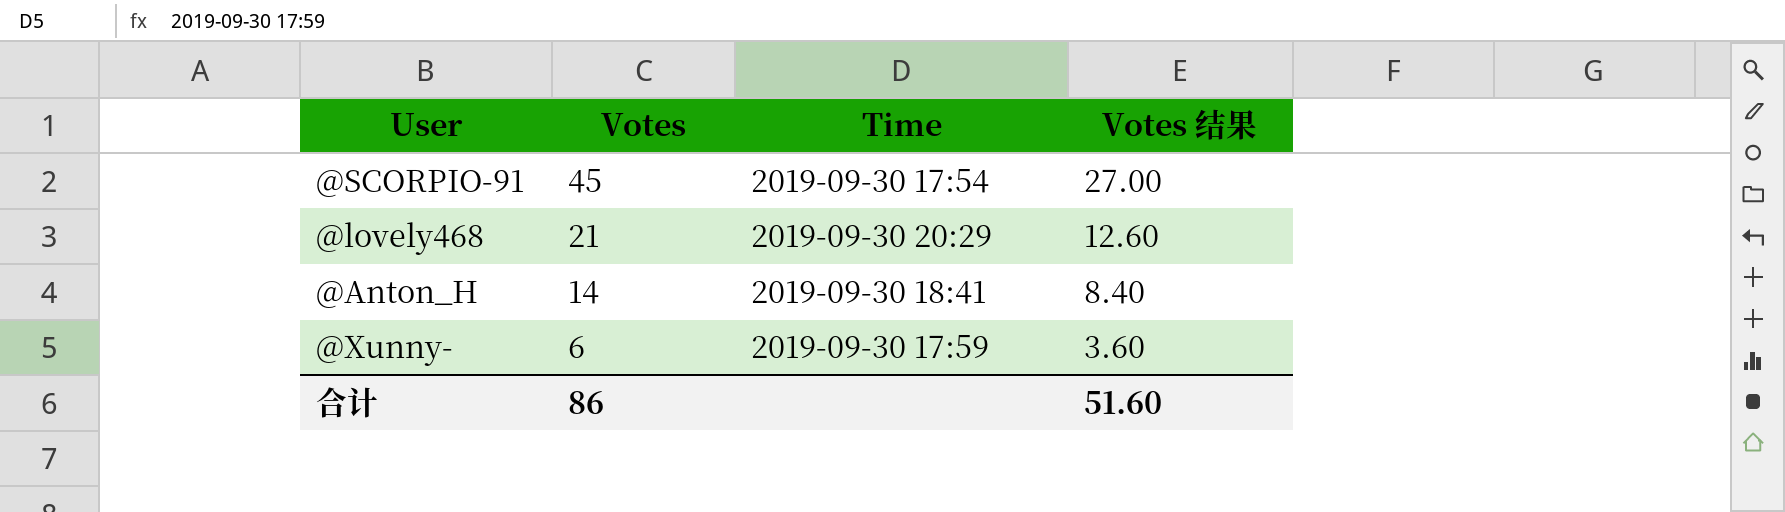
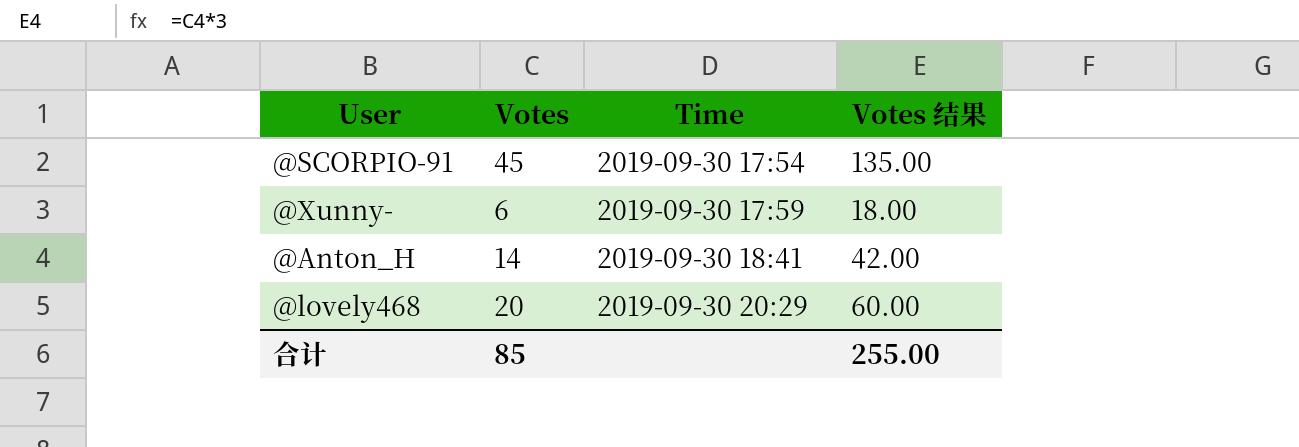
row order: Votes descending -> Time ascending
column Votes 结果 | formula: [Votes] * 0.6 -> [Votes] * 3
@lovely468 | Votes: 21 -> 20
合计 | Votes: 86 -> 85
合计 | Votes 结果: 51.60 -> 255.00

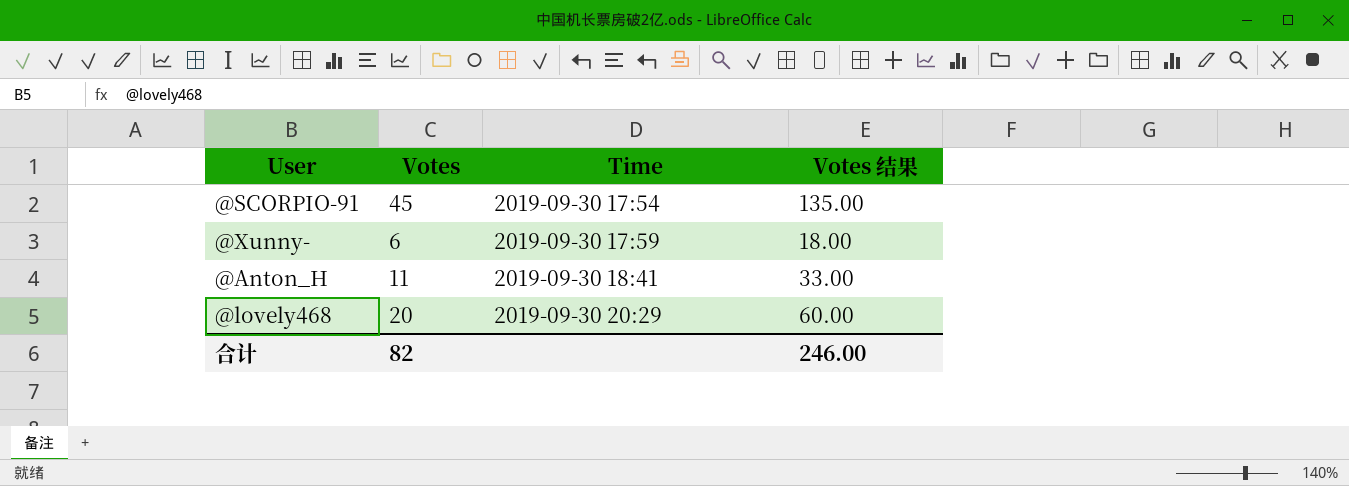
@Anton_H | Votes: 14 -> 11
@Anton_H | Votes 结果: 42.00 -> 33.00
合计 | Votes: 85 -> 82
合计 | Votes 结果: 255.00 -> 246.00

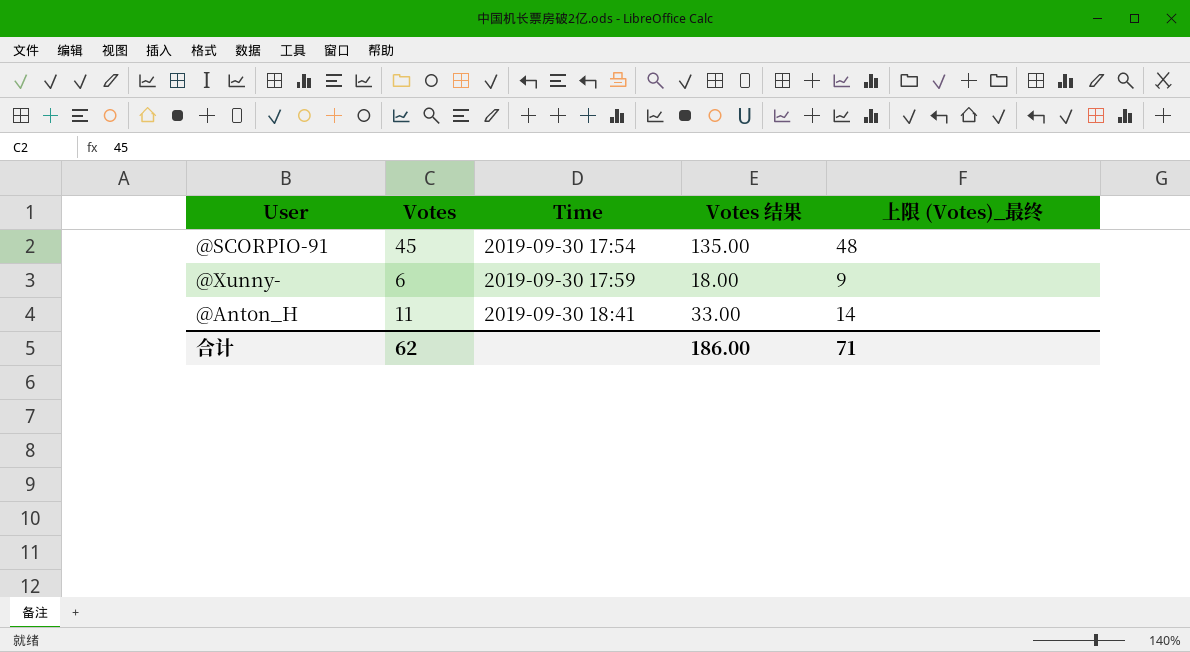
column 上限 (Votes)_最终 | formula: none -> [Votes] + 3
row @lovely468: 20 | 2019-09-30 20:29 | 60.00 -> none
合计 | Votes: 82 -> 62
合计 | Votes 结果: 246.00 -> 186.00

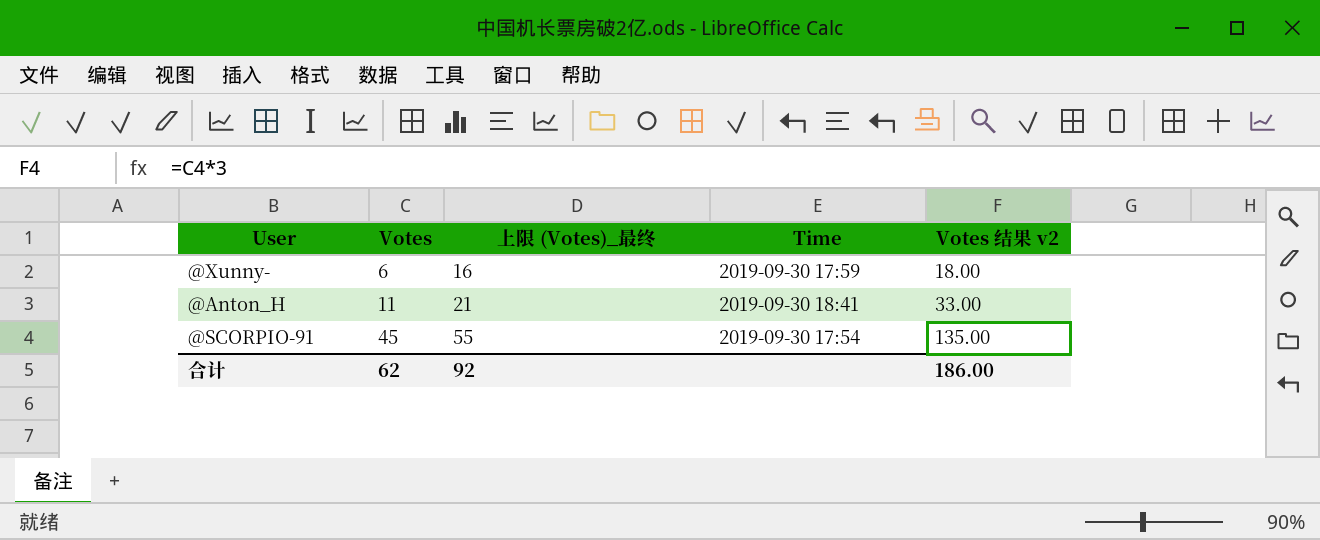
row order: Time ascending -> Votes ascending
column 上限 (Votes)_最终 | formula: [Votes] + 3 -> [Votes] + 10
column 上限 (Votes)_最终 | position: 5 -> 3
column name: Votes 结果 -> Votes 结果 v2
合计 | 上限 (Votes)_最终: 71 -> 92

